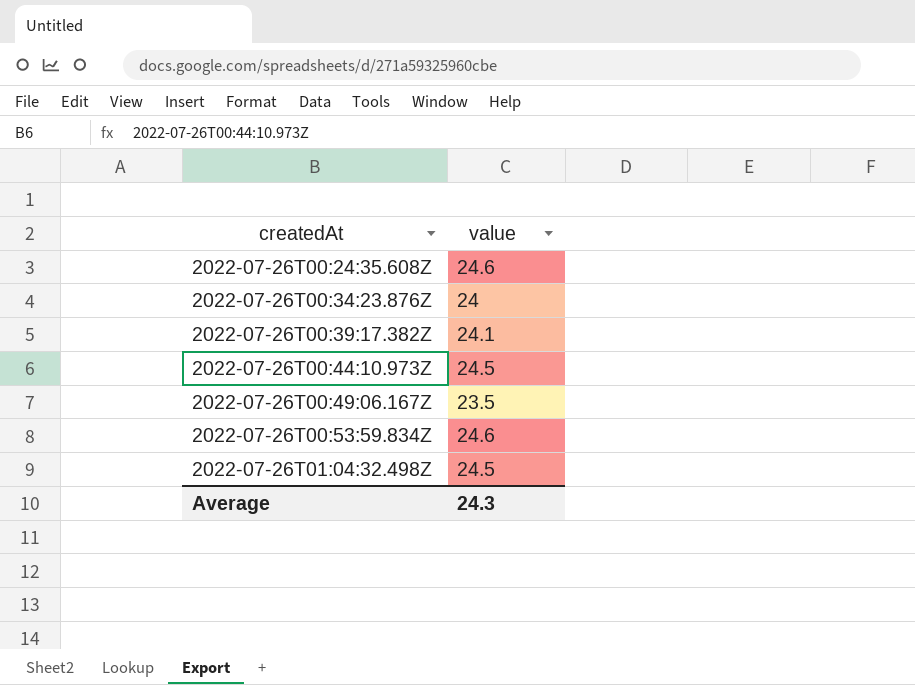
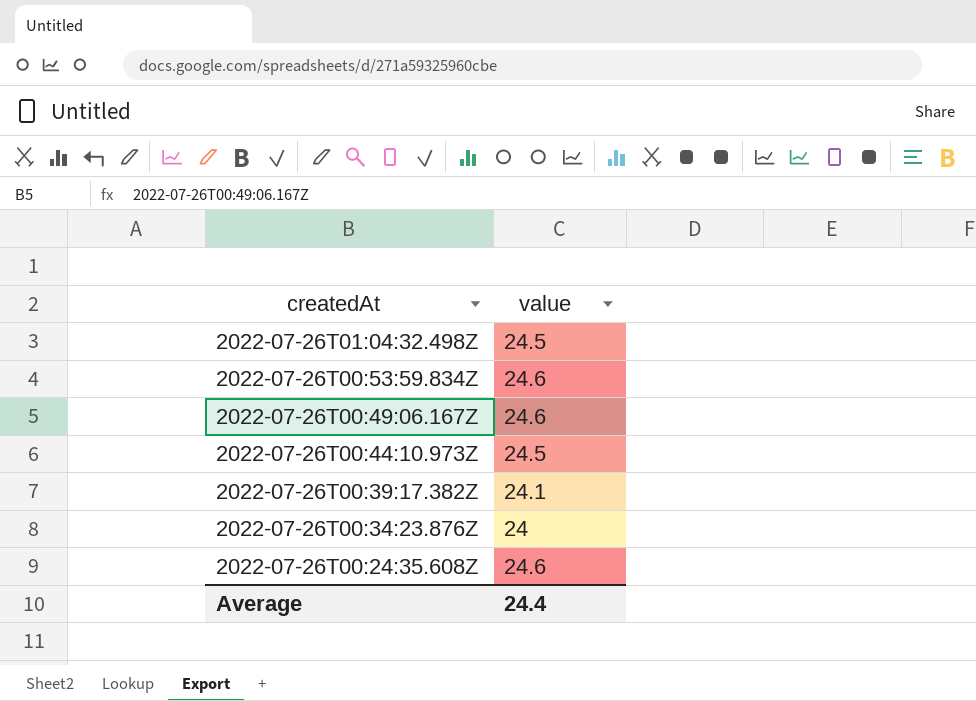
row order: createdAt ascending -> createdAt descending
2022-07-26T00:49:06.167Z | value: 23.5 -> 24.6
Average | value: 24.3 -> 24.4

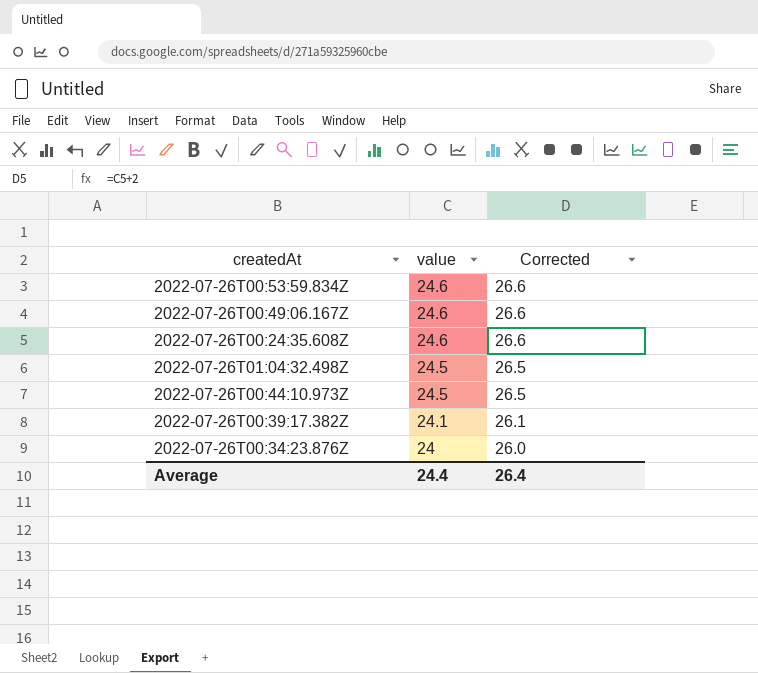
row order: createdAt descending -> value descending
column Corrected | formula: none -> [value] + 2

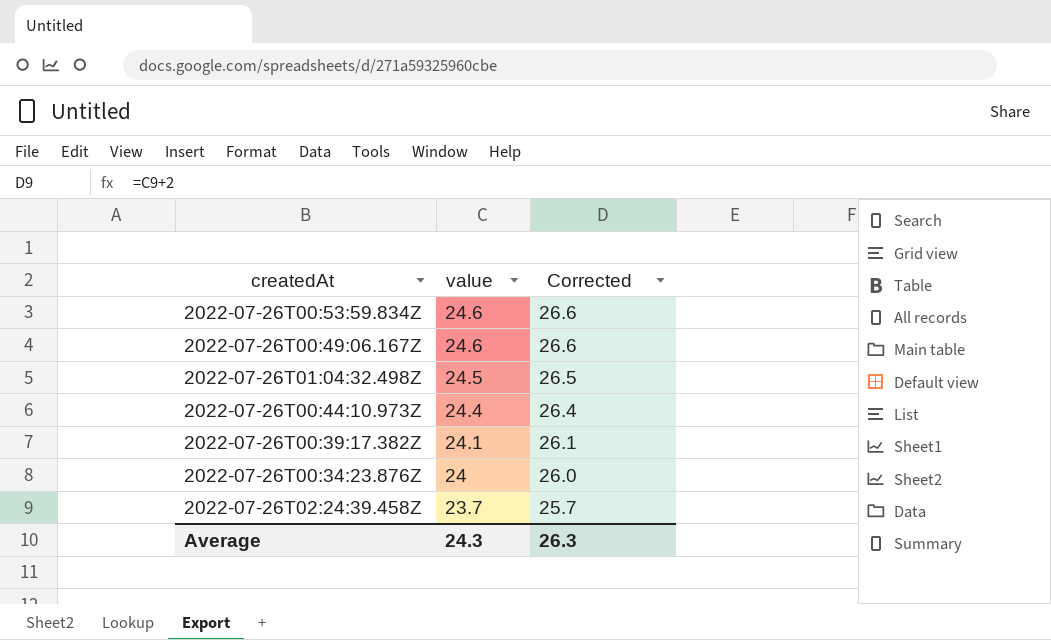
row 2022-07-26T00:24:35.608Z: 24.6 | 26.6 -> none
2022-07-26T00:44:10.973Z | value: 24.5 -> 24.4
2022-07-26T00:44:10.973Z | Corrected: 26.5 -> 26.4
row 2022-07-26T02:24:39.458Z: none -> 23.7 | 25.7
Average | value: 24.4 -> 24.3
Average | Corrected: 26.4 -> 26.3

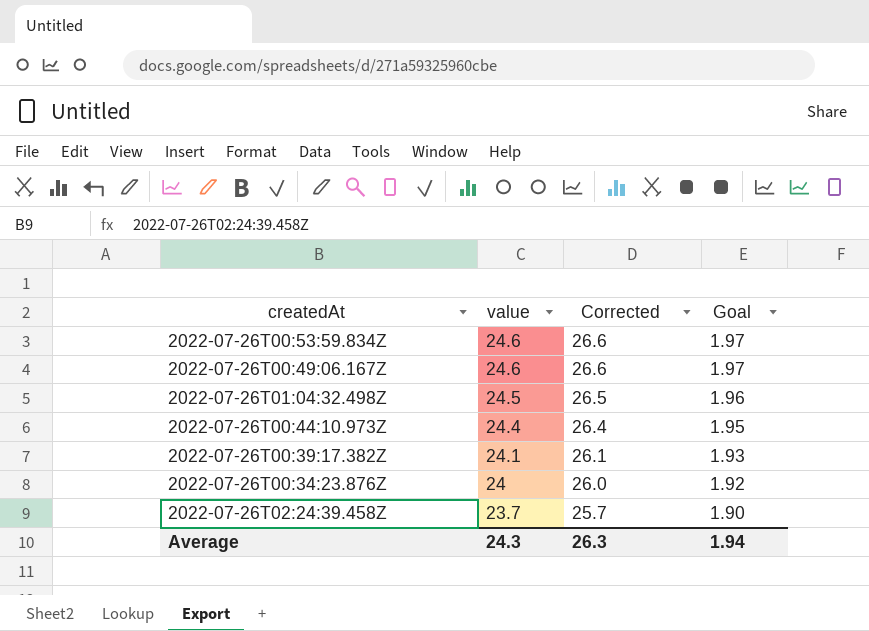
column Goal | formula: none -> [value] * 0.08

